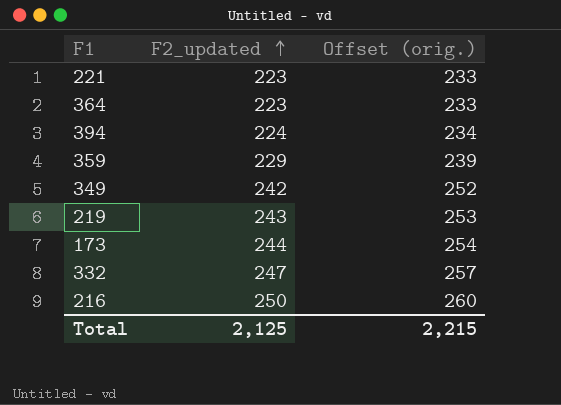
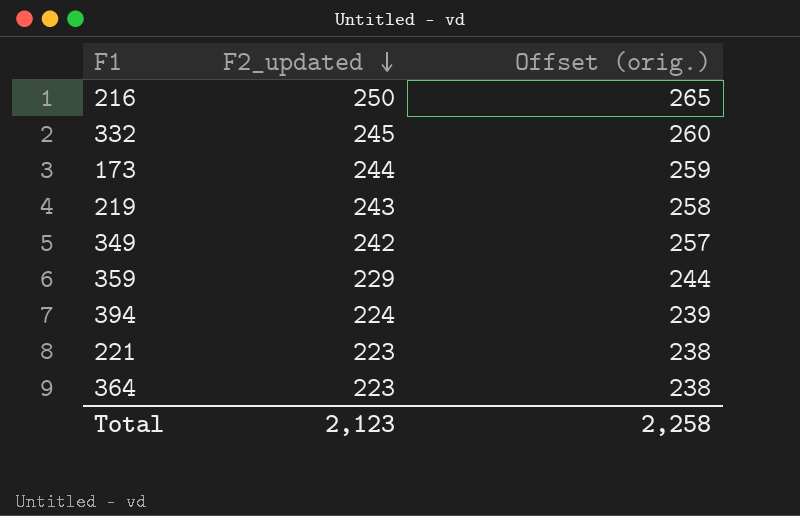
row order: F2_updated ascending -> F2_updated descending
column Offset (orig.) | formula: [F2_updated] + 10 -> [F2_updated] + 15
332 | F2_updated: 247 -> 245
Total | F2_updated: 2,125 -> 2,123
Total | Offset (orig.): 2,215 -> 2,258

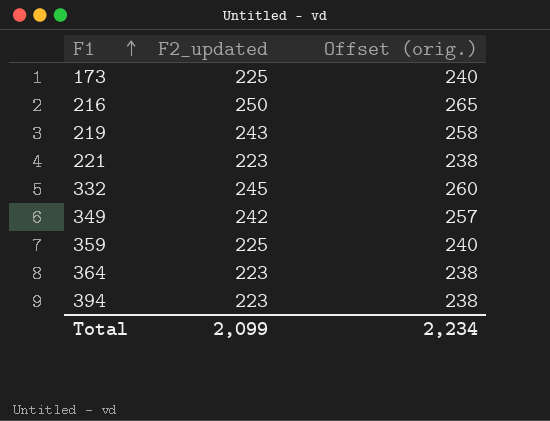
row order: F2_updated descending -> F1 ascending
173 | F2_updated: 244 -> 225
173 | Offset (orig.): 259 -> 240
359 | F2_updated: 229 -> 225
359 | Offset (orig.): 244 -> 240
394 | F2_updated: 224 -> 223
394 | Offset (orig.): 239 -> 238
Total | F2_updated: 2,123 -> 2,099
Total | Offset (orig.): 2,258 -> 2,234

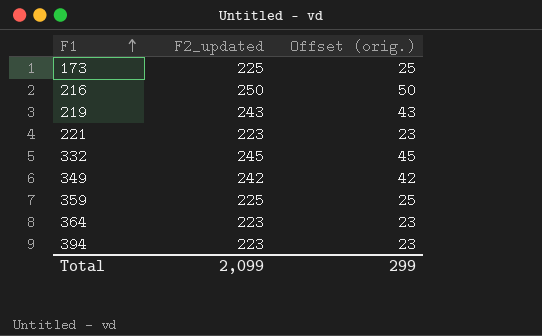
column Offset (orig.) | formula: [F2_updated] + 15 -> [F2_updated] - 200
Total | Offset (orig.): 2,234 -> 299

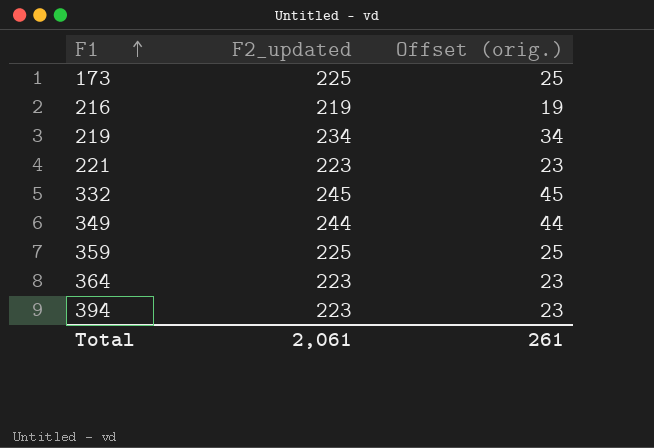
216 | F2_updated: 250 -> 219
216 | Offset (orig.): 50 -> 19
219 | F2_updated: 243 -> 234
219 | Offset (orig.): 43 -> 34
349 | F2_updated: 242 -> 244
349 | Offset (orig.): 42 -> 44
Total | F2_updated: 2,099 -> 2,061
Total | Offset (orig.): 299 -> 261

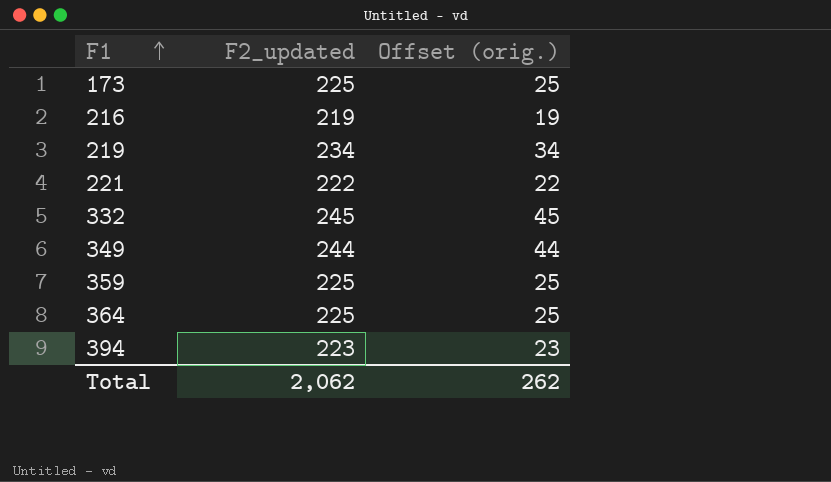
221 | F2_updated: 223 -> 222
221 | Offset (orig.): 23 -> 22
364 | F2_updated: 223 -> 225
364 | Offset (orig.): 23 -> 25
Total | F2_updated: 2,061 -> 2,062
Total | Offset (orig.): 261 -> 262

